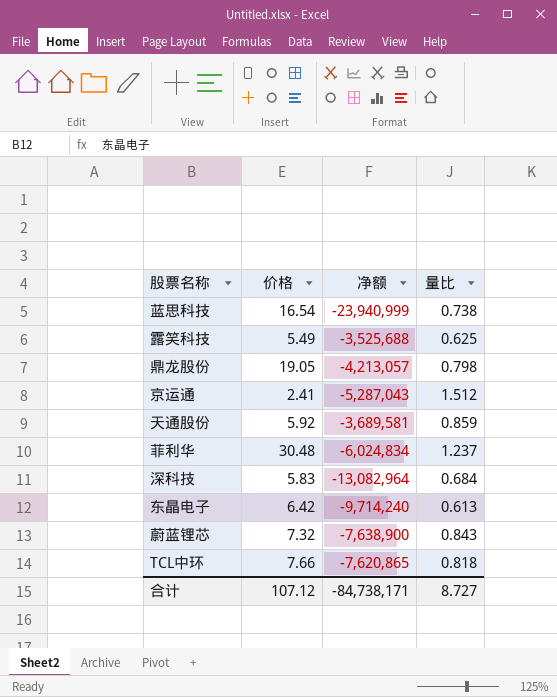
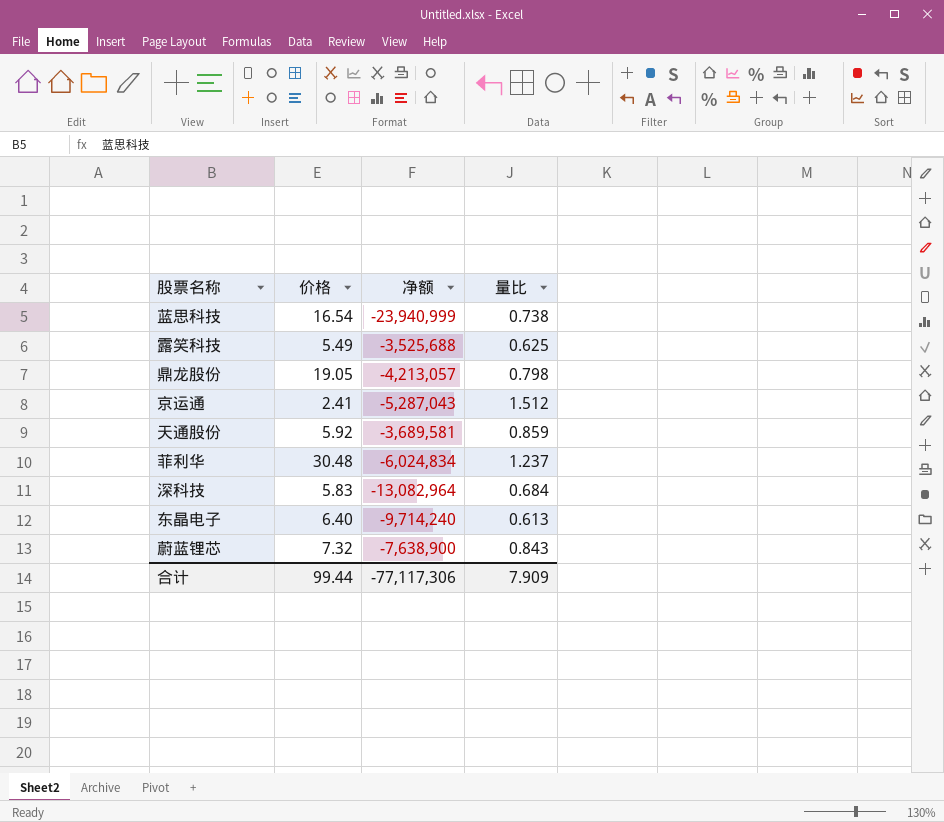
row TCL中环: 7.66 | -7,620,865 | 0.818 -> none
东晶电子 | 价格: 6.42 -> 6.40
合计 | 价格: 107.12 -> 99.44
合计 | 净额: -84,738,171 -> -77,117,306
合计 | 量比: 8.727 -> 7.909

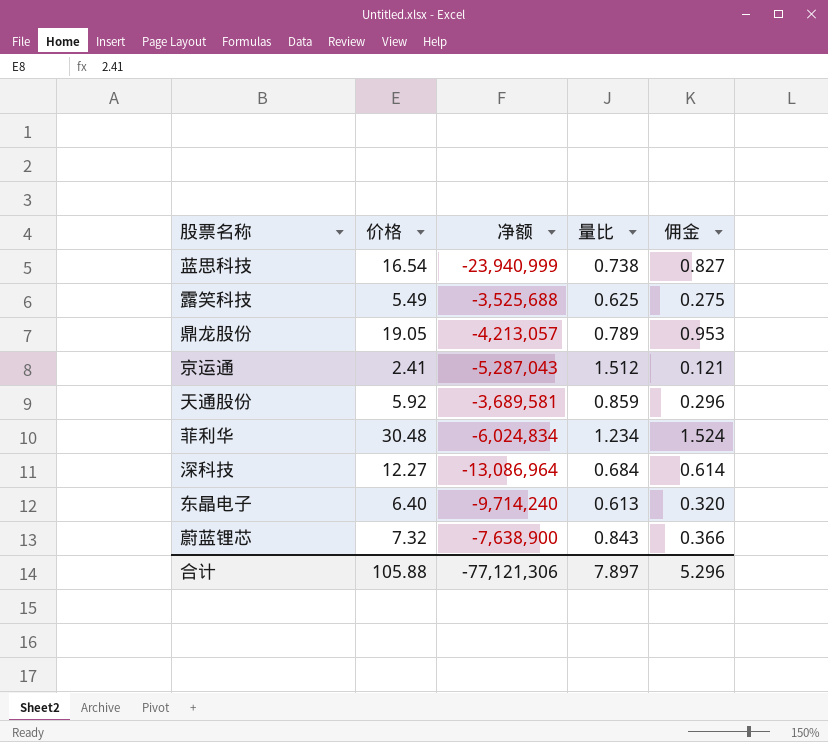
column 佣金 | formula: none -> [价格] * 0.05
鼎龙股份 | 量比: 0.798 -> 0.789
菲利华 | 量比: 1.237 -> 1.234
深科技 | 价格: 5.83 -> 12.27
深科技 | 净额: -13,082,964 -> -13,086,964
合计 | 价格: 99.44 -> 105.88
合计 | 净额: -77,117,306 -> -77,121,306
合计 | 量比: 7.909 -> 7.897

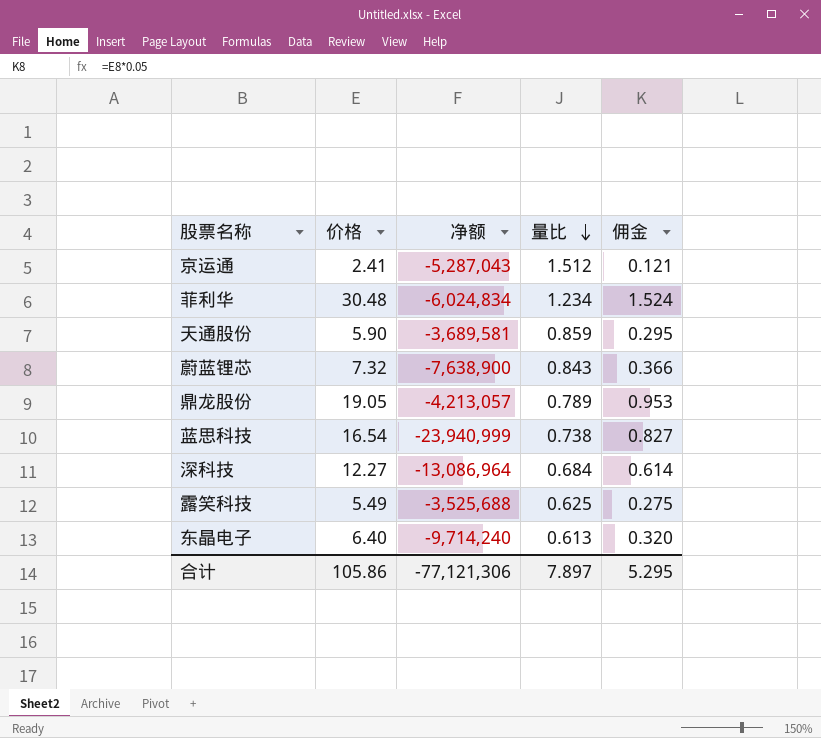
row order: none -> 量比 descending
天通股份 | 价格: 5.92 -> 5.90
天通股份 | 佣金: 0.296 -> 0.295
合计 | 价格: 105.88 -> 105.86
合计 | 佣金: 5.296 -> 5.295

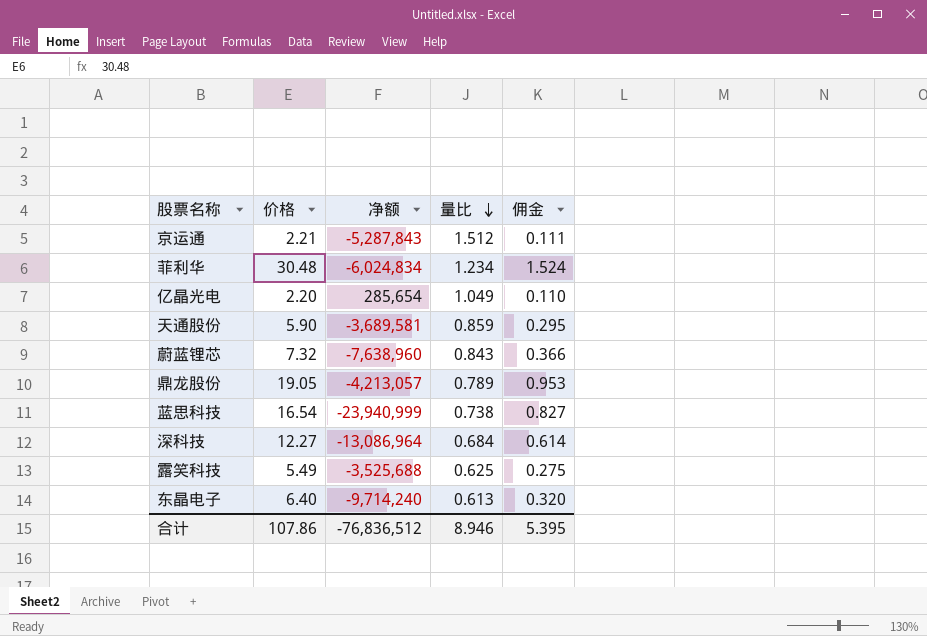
京运通 | 价格: 2.41 -> 2.21
京运通 | 净额: -5,287,043 -> -5,287,843
京运通 | 佣金: 0.121 -> 0.111
row 亿晶光电: none -> 2.20 | 285,654 | 1.049 | 0.110
蔚蓝锂芯 | 净额: -7,638,900 -> -7,638,960
合计 | 价格: 105.86 -> 107.86
合计 | 净额: -77,121,306 -> -76,836,512
合计 | 量比: 7.897 -> 8.946
合计 | 佣金: 5.295 -> 5.395

